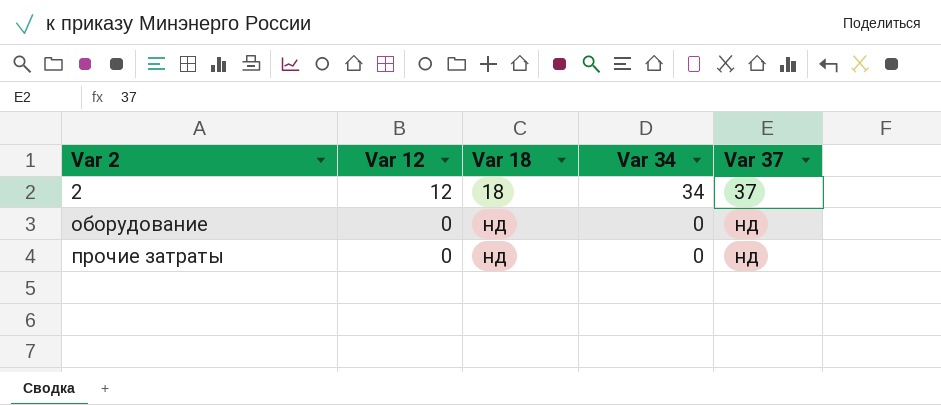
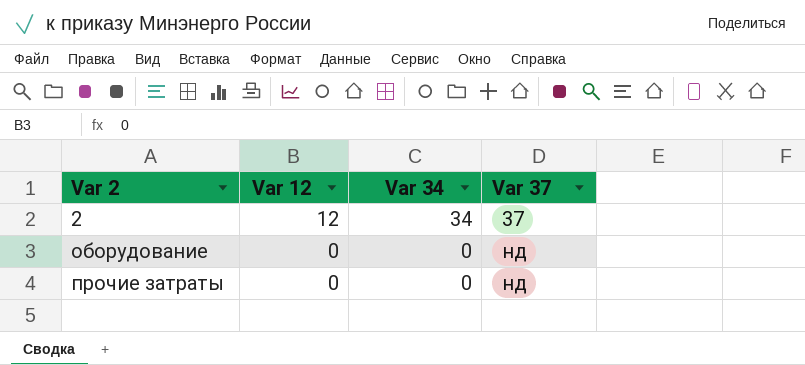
column Var 18 | position: 3 -> none

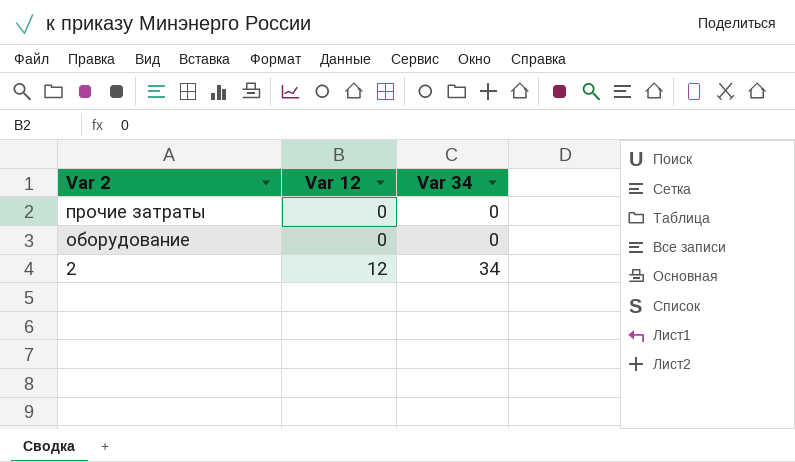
row order: Var 2 ascending -> Var 2 descending
column Var 37 | position: 4 -> none

